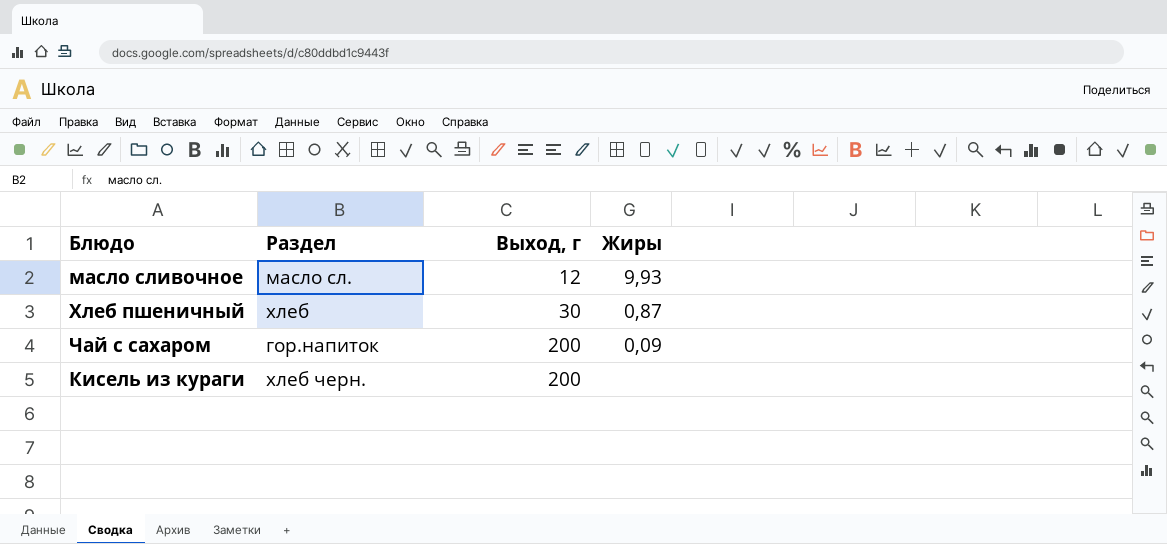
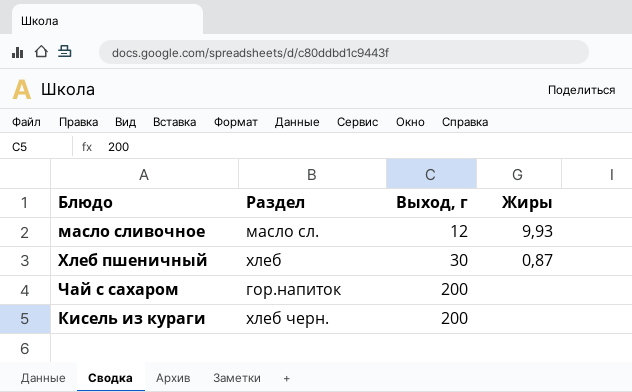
Чай с сахаром | Жиры: 0,09 -> none

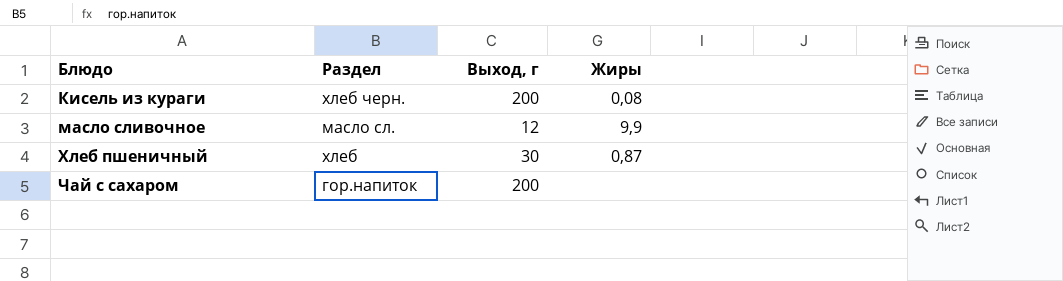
row order: Выход, г ascending -> Блюдо ascending
Кисель из кураги | Жиры: none -> 0,08
масло сливочное | Жиры: 9,93 -> 9,9

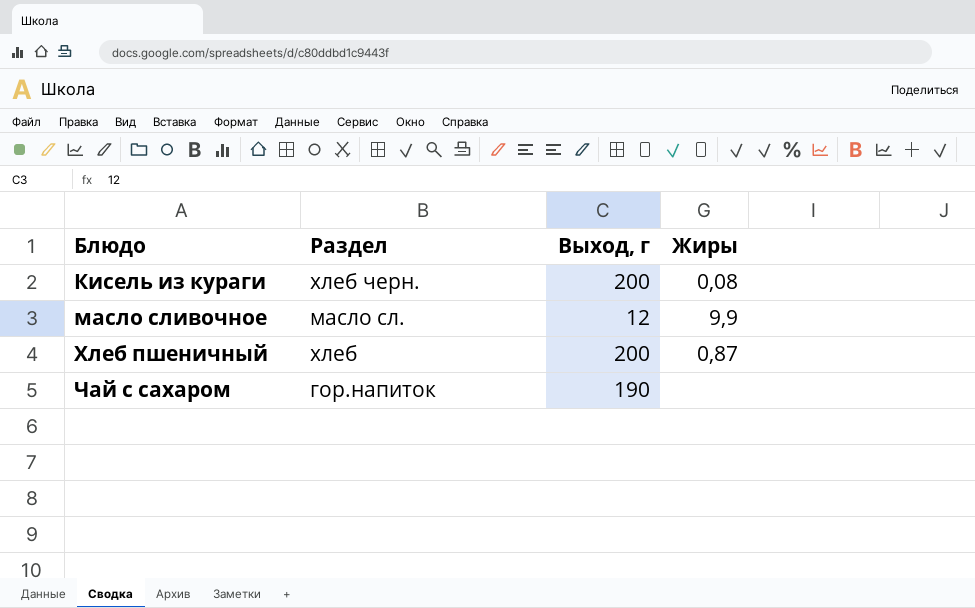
Хлеб пшеничный | Выход, г: 30 -> 200
Чай с сахаром | Выход, г: 200 -> 190

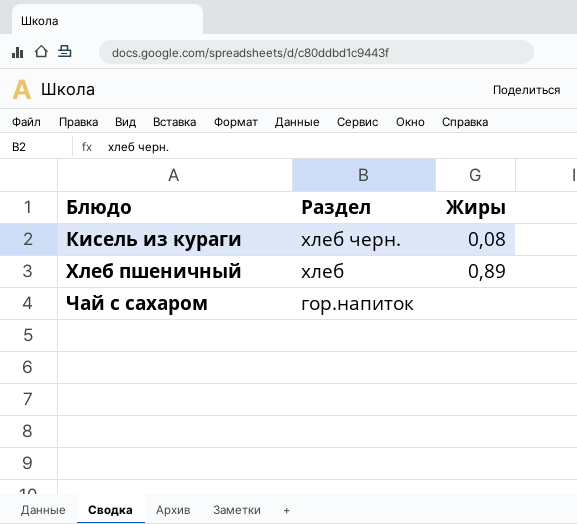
column Выход, г | position: 3 -> none
row масло сливочное: масло сл. | 12 | 9,9 -> none
Хлеб пшеничный | Жиры: 0,87 -> 0,89

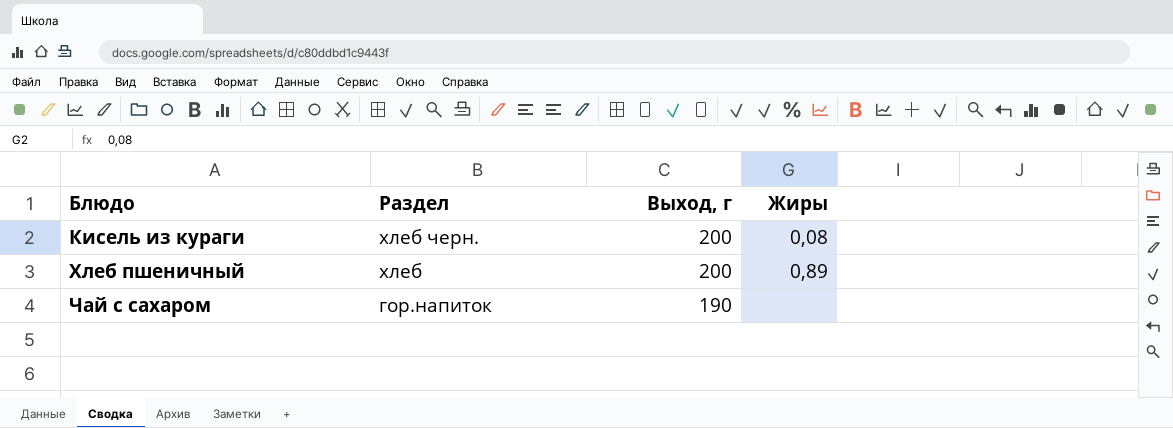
column Выход, г | position: none -> 3

